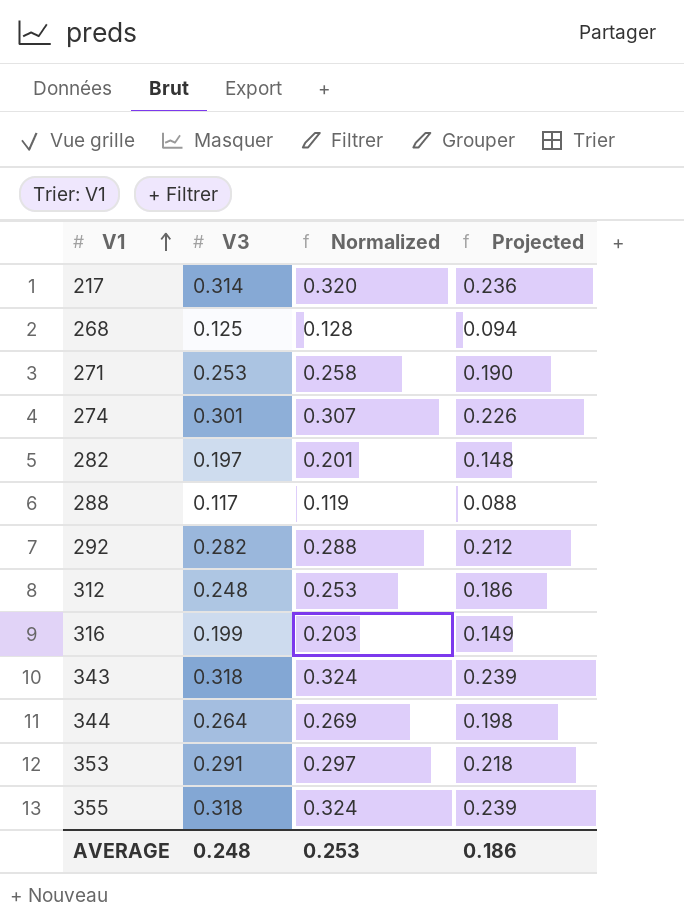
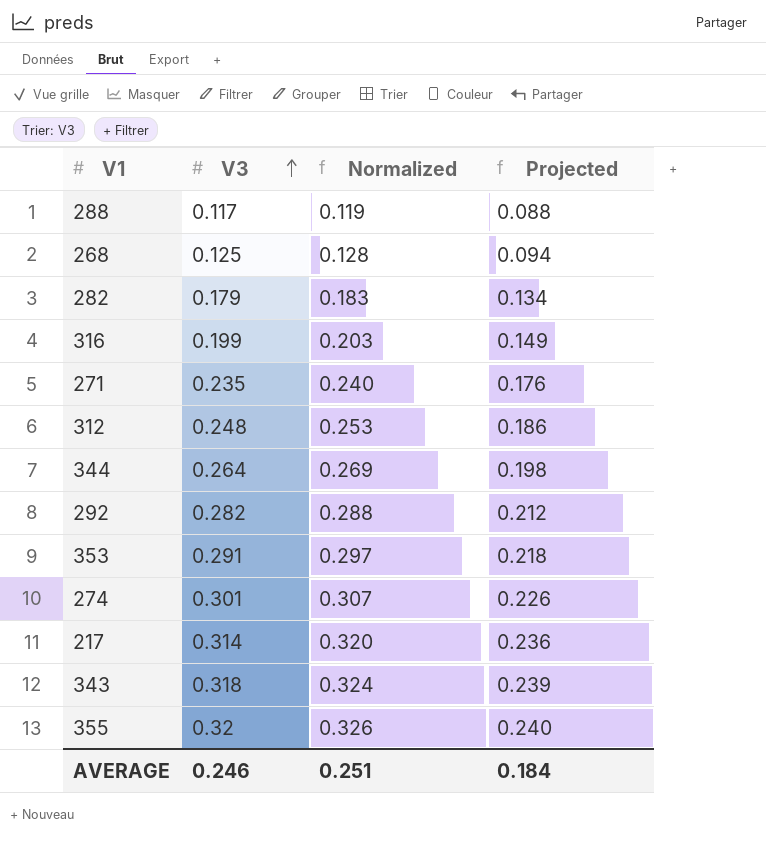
row order: V1 ascending -> V3 ascending
282 | V3: 0.197 -> 0.179
282 | Normalized: 0.201 -> 0.183
282 | Projected: 0.148 -> 0.134
271 | V3: 0.253 -> 0.235
271 | Normalized: 0.258 -> 0.240
271 | Projected: 0.190 -> 0.176
355 | V3: 0.318 -> 0.32
355 | Normalized: 0.324 -> 0.326
355 | Projected: 0.239 -> 0.240
AVERAGE | V3: 0.248 -> 0.246
AVERAGE | Normalized: 0.253 -> 0.251
AVERAGE | Projected: 0.186 -> 0.184

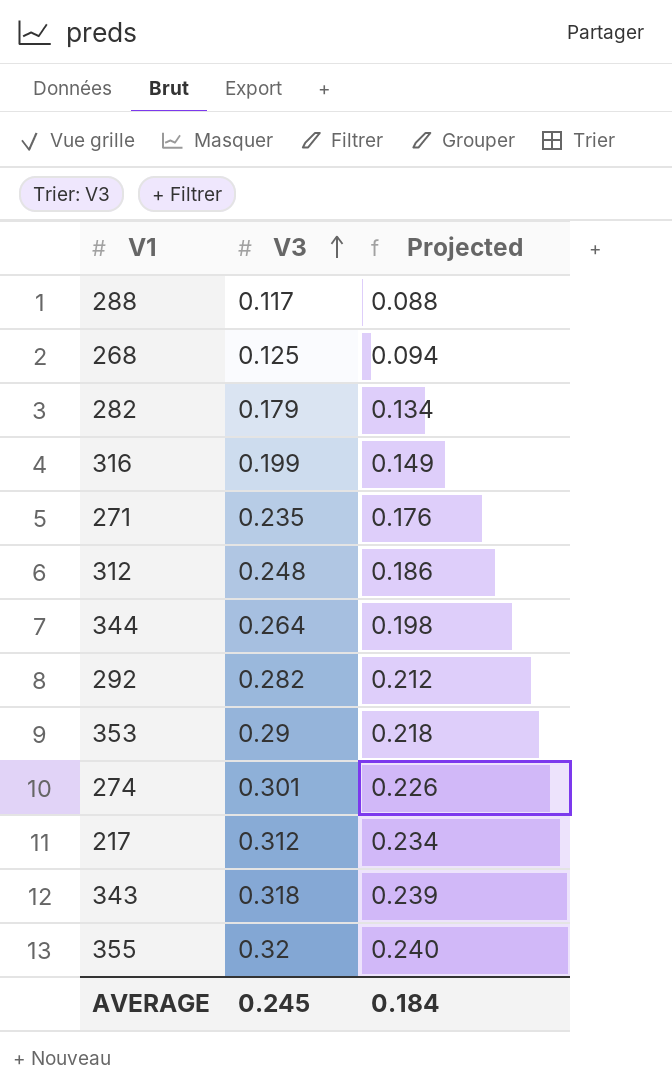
column Normalized | formula: [V3] * 1.02 -> none
353 | V3: 0.291 -> 0.29
217 | V3: 0.314 -> 0.312
217 | Projected: 0.236 -> 0.234
AVERAGE | V3: 0.246 -> 0.245

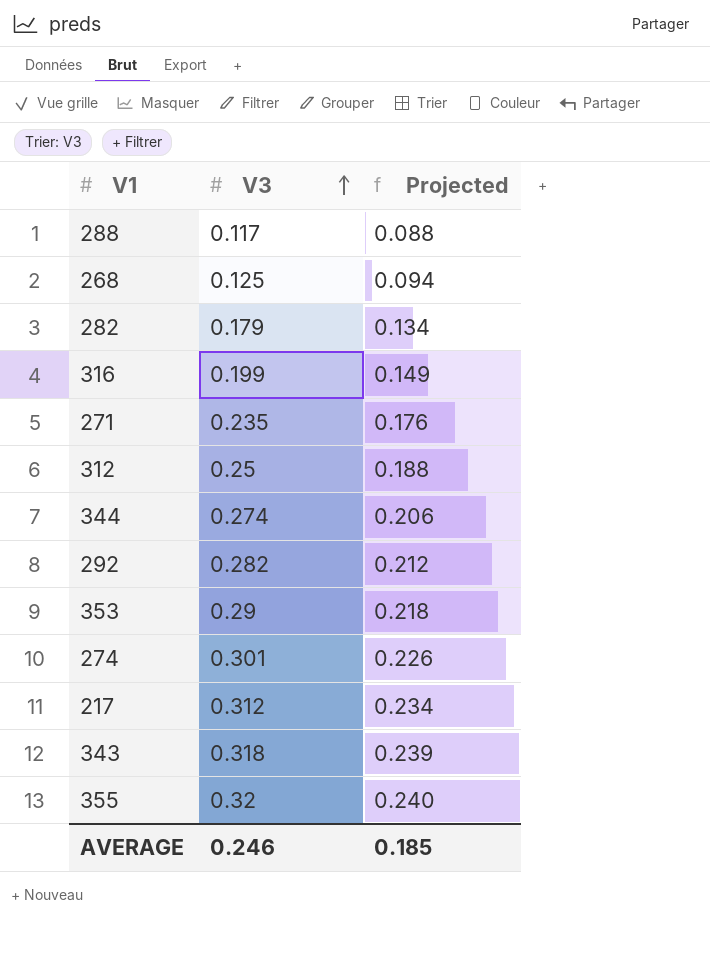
312 | V3: 0.248 -> 0.25
312 | Projected: 0.186 -> 0.188
344 | V3: 0.264 -> 0.274
344 | Projected: 0.198 -> 0.206
AVERAGE | V3: 0.245 -> 0.246
AVERAGE | Projected: 0.184 -> 0.185

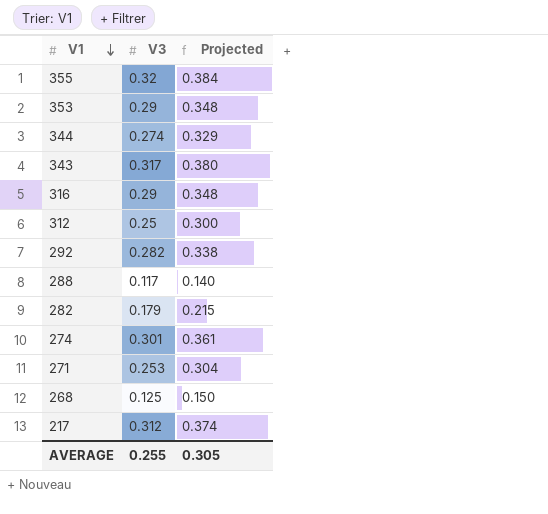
row order: V3 ascending -> V1 descending
column Projected | formula: [V3] * 0.75 -> [V3] * 1.2
343 | V3: 0.318 -> 0.317
316 | V3: 0.199 -> 0.29
271 | V3: 0.235 -> 0.253
AVERAGE | V3: 0.246 -> 0.255
AVERAGE | Projected: 0.185 -> 0.305

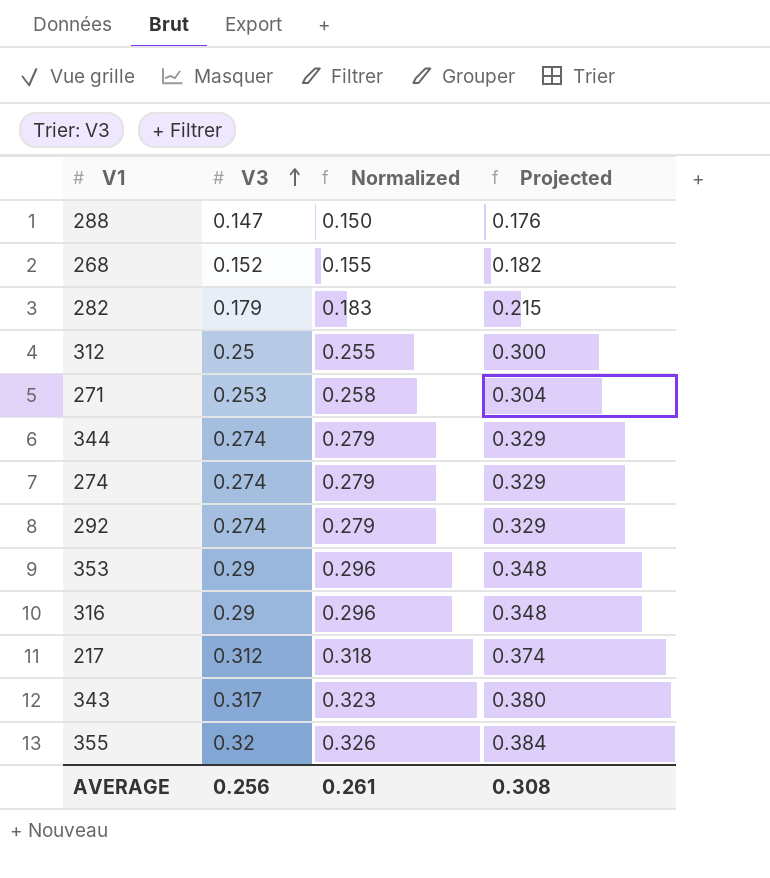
row order: V1 descending -> V3 ascending
column Normalized | formula: none -> [V3] * 1.02
288 | V3: 0.117 -> 0.147
288 | Projected: 0.140 -> 0.176
268 | V3: 0.125 -> 0.152
268 | Projected: 0.150 -> 0.182
274 | V3: 0.301 -> 0.274
274 | Projected: 0.361 -> 0.329
292 | V3: 0.282 -> 0.274
292 | Projected: 0.338 -> 0.329
AVERAGE | V3: 0.255 -> 0.256
AVERAGE | Projected: 0.305 -> 0.308

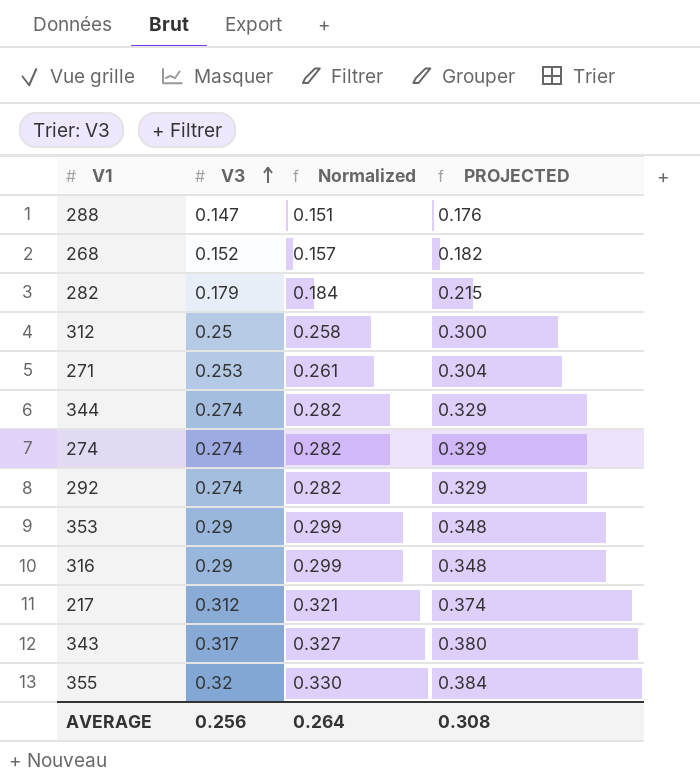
column Normalized | formula: [V3] * 1.02 -> [V3] * 1.03
column name: Projected -> PROJECTED
AVERAGE | Normalized: 0.261 -> 0.264

